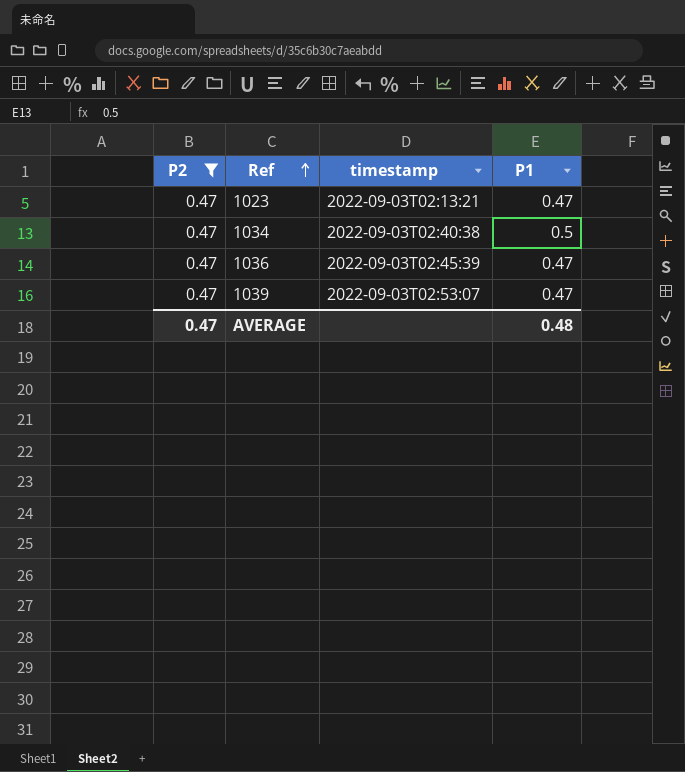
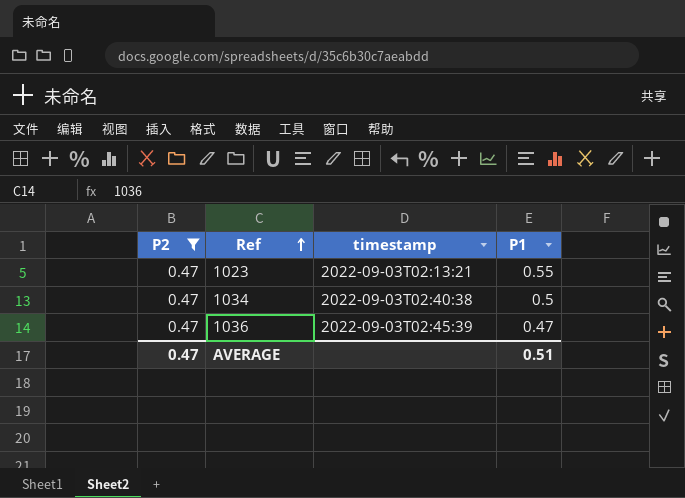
row 1039: 0.47 | 2022-09-03T02:53:07 | 0.47 -> none
1023 | P1: 0.47 -> 0.55
AVERAGE | P1: 0.48 -> 0.51

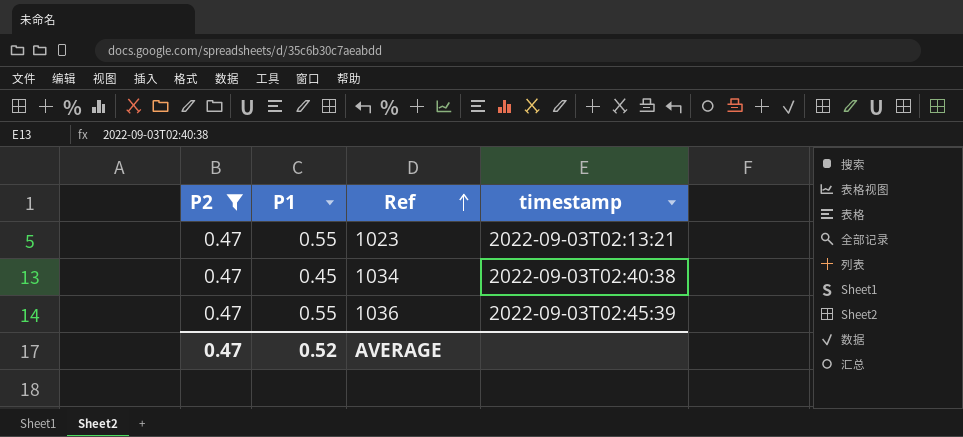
column P1 | position: 4 -> 2
1034 | P1: 0.5 -> 0.45
1036 | P1: 0.47 -> 0.55
AVERAGE | P1: 0.51 -> 0.52

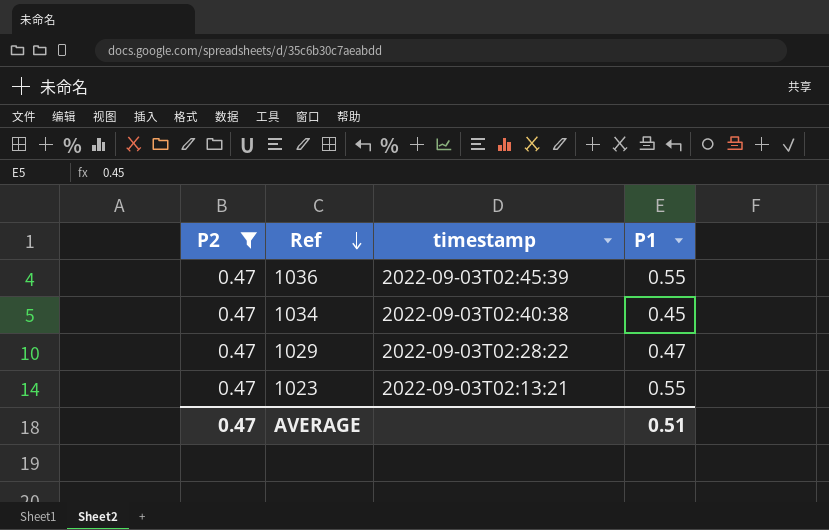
row order: Ref ascending -> Ref descending
column P1 | position: 2 -> 4
row 1029: none -> 0.47 | 2022-09-03T02:28:22 | 0.47
AVERAGE | P1: 0.52 -> 0.51

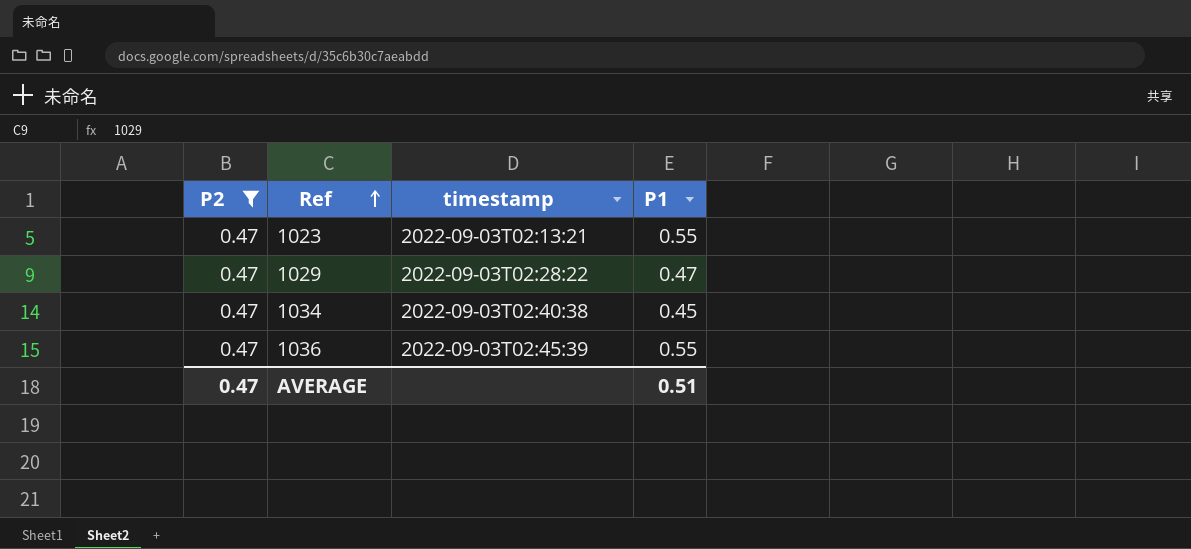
row order: Ref descending -> Ref ascending

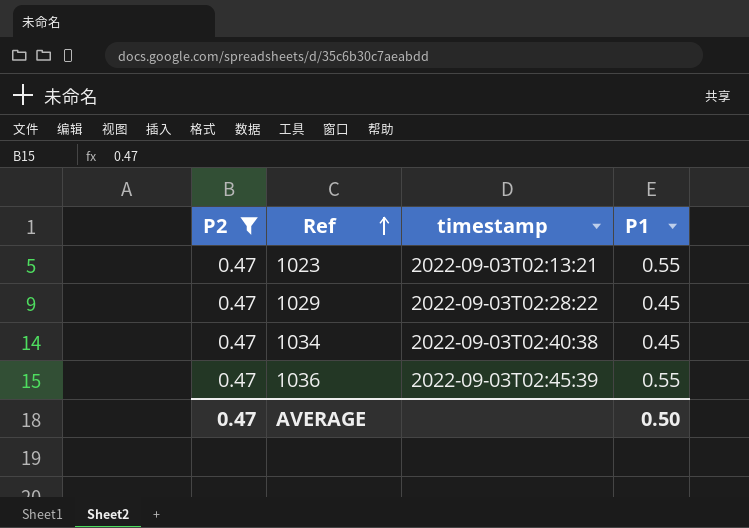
1029 | P1: 0.47 -> 0.45
AVERAGE | P1: 0.51 -> 0.50

